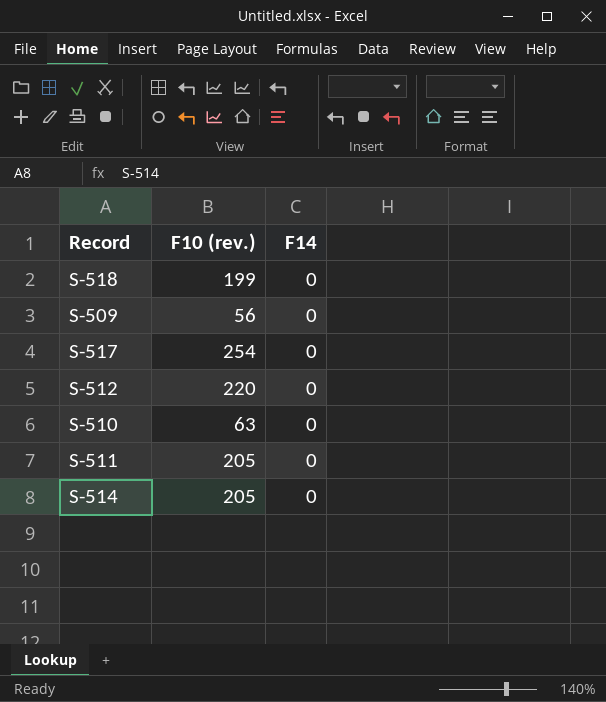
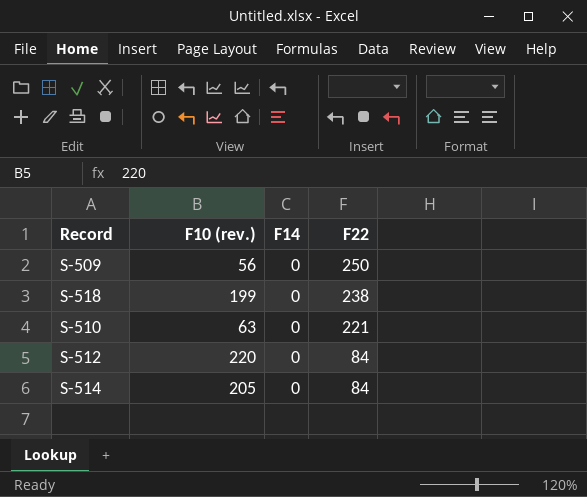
row order: none -> F22 descending
column F22 | position: none -> 4
row S-517: 254 | 0 -> none
row S-511: 205 | 0 -> none

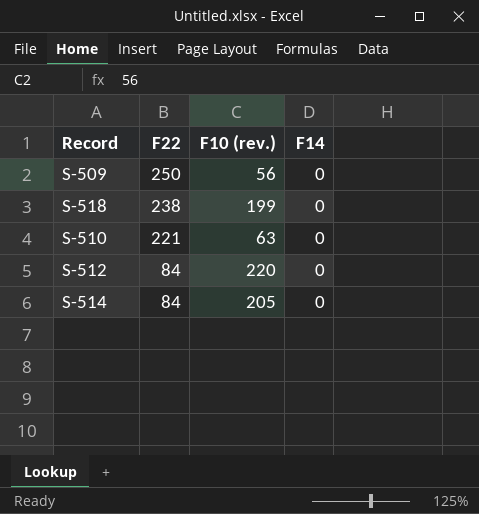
column F22 | position: 4 -> 2

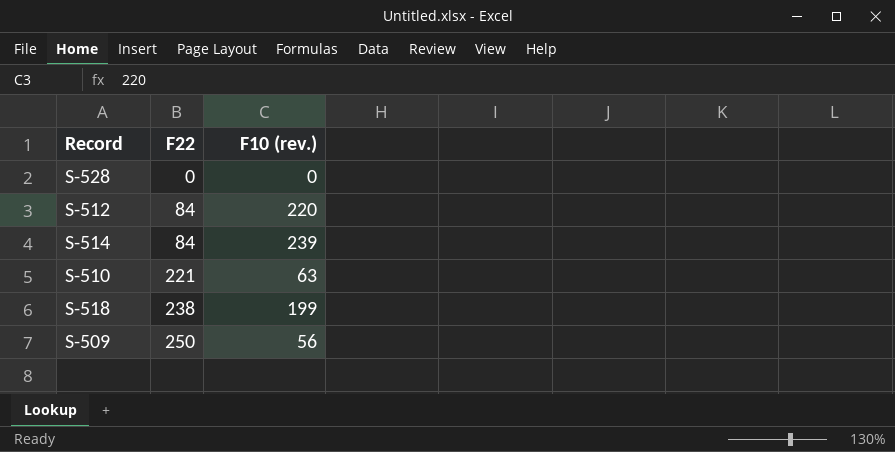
row order: F22 descending -> F22 ascending
column F14 | position: 4 -> none
row S-528: none -> 0 | 0
S-514 | F10 (rev.): 205 -> 239

